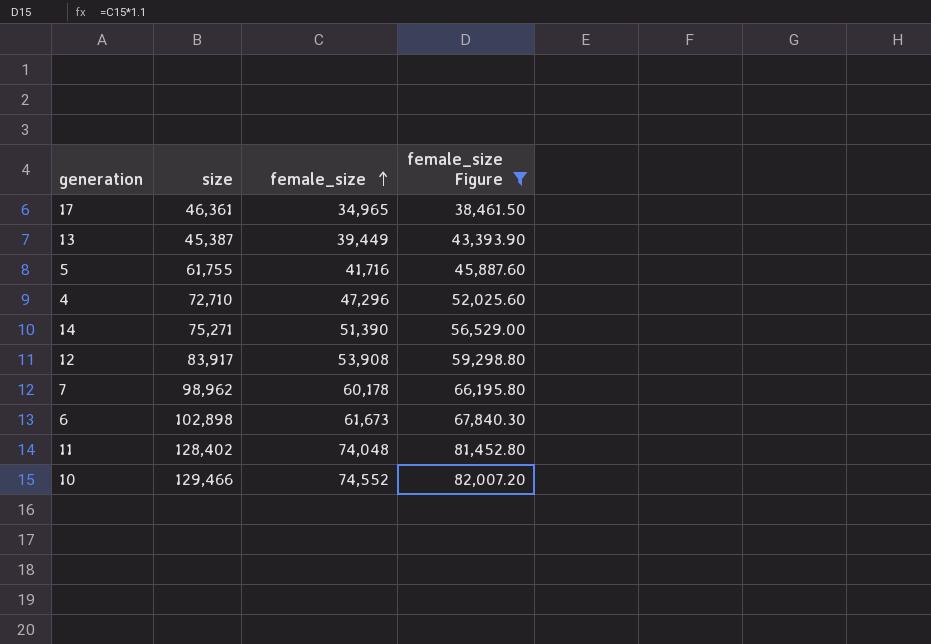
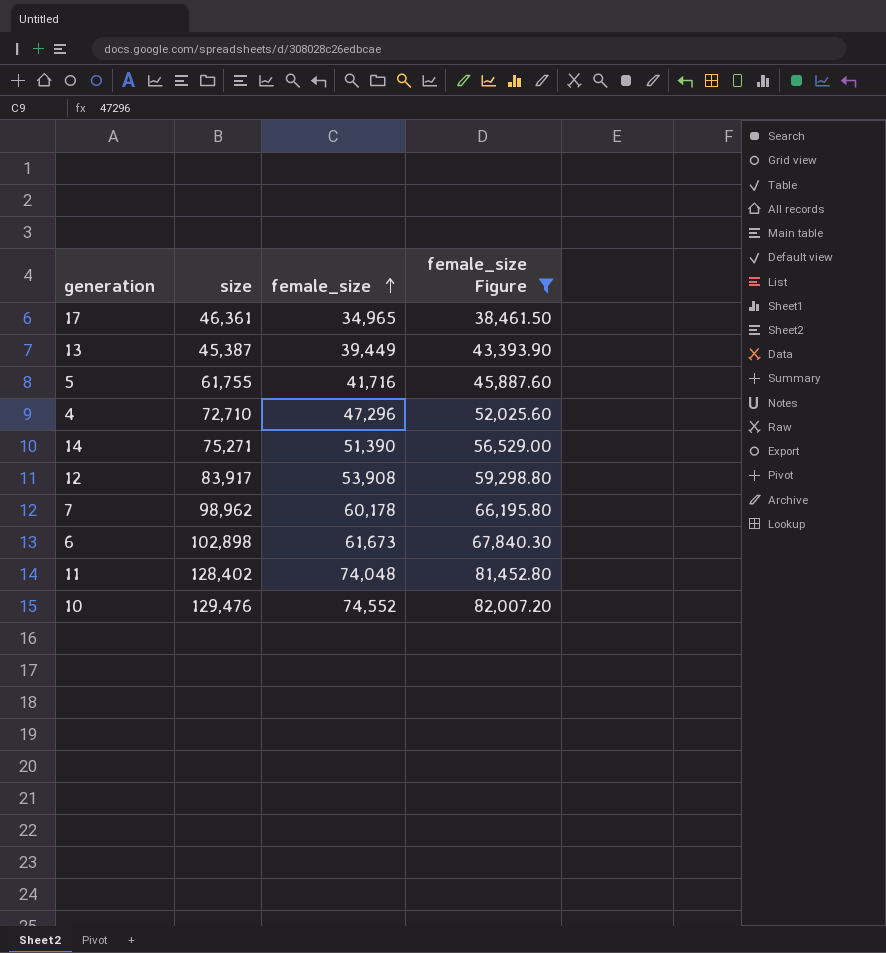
10 | size: 129,466 -> 129,476

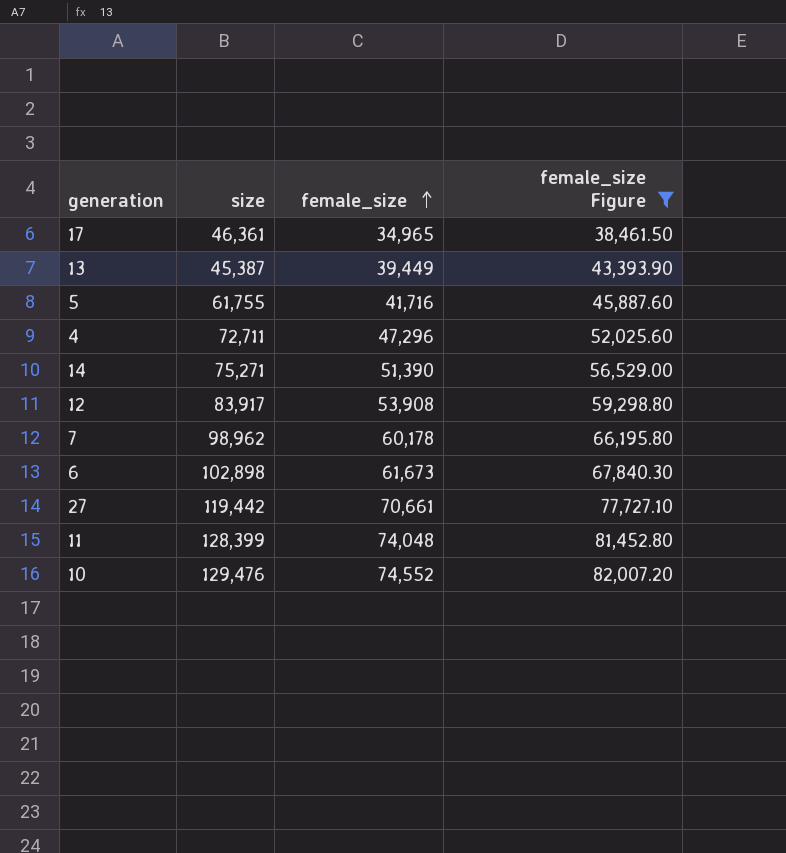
4 | size: 72,710 -> 72,711
row 27: none -> 119,442 | 70,661 | 77,727.10
11 | size: 128,402 -> 128,399

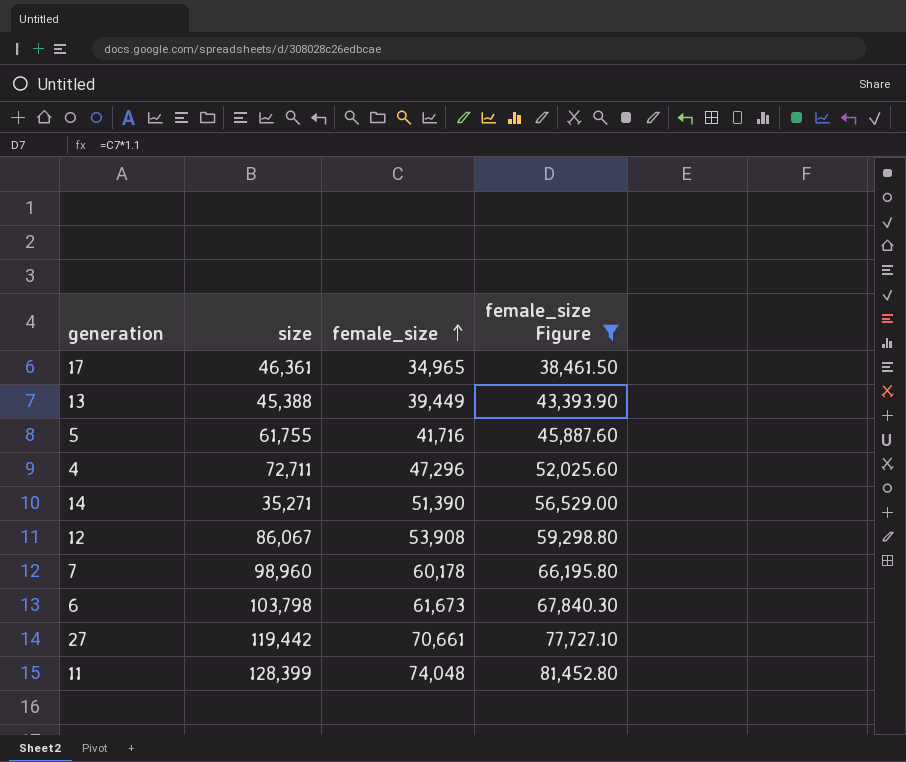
row 10: 129,476 | 74,552 | 82,007.20 -> none
13 | size: 45,387 -> 45,388
14 | size: 75,271 -> 35,271
12 | size: 83,917 -> 86,067
7 | size: 98,962 -> 98,960
6 | size: 102,898 -> 103,798

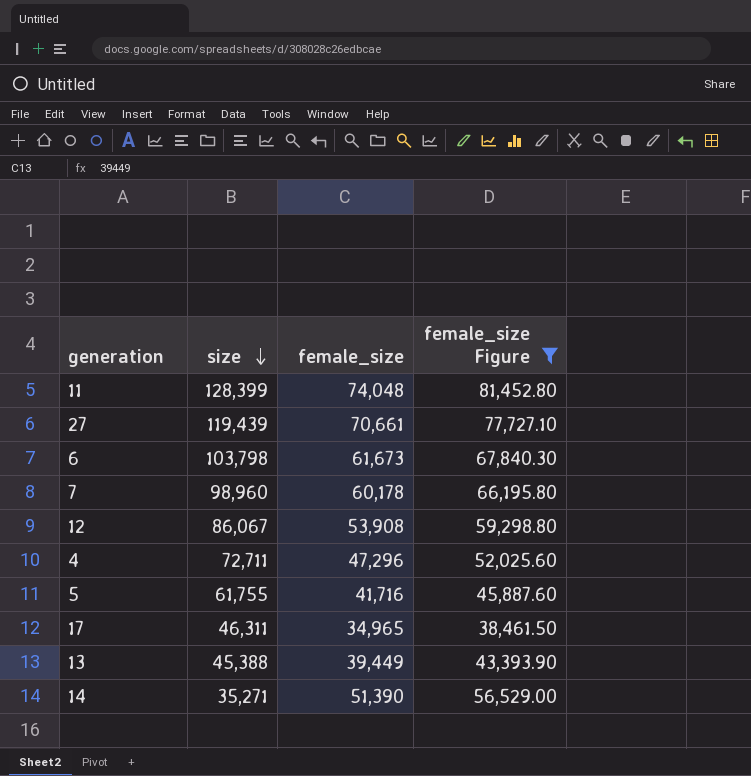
row order: female_size ascending -> size descending
27 | size: 119,442 -> 119,439
17 | size: 46,361 -> 46,311

